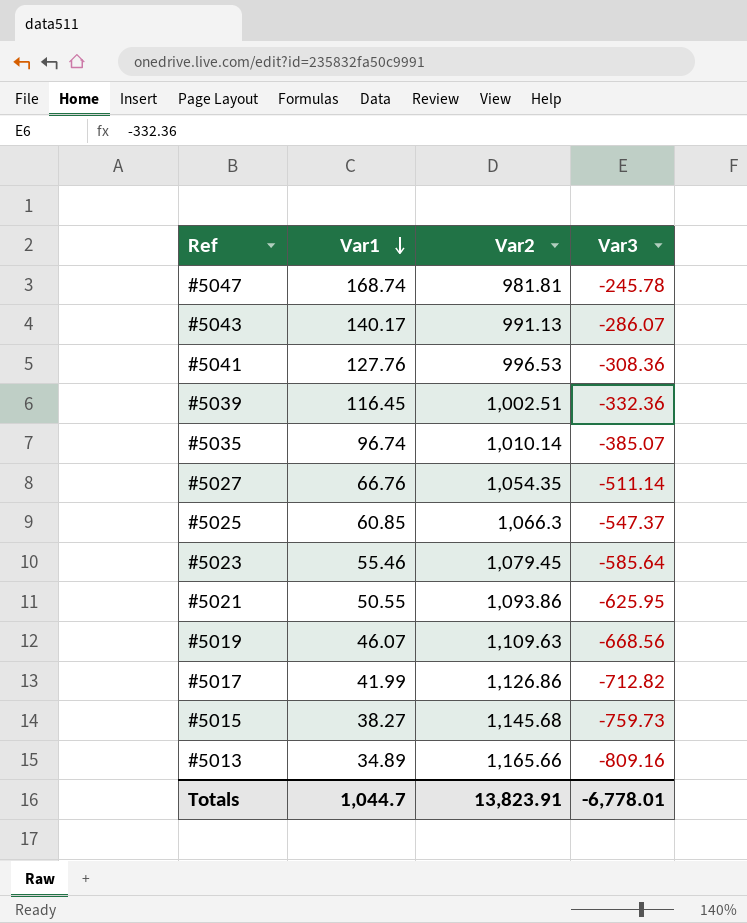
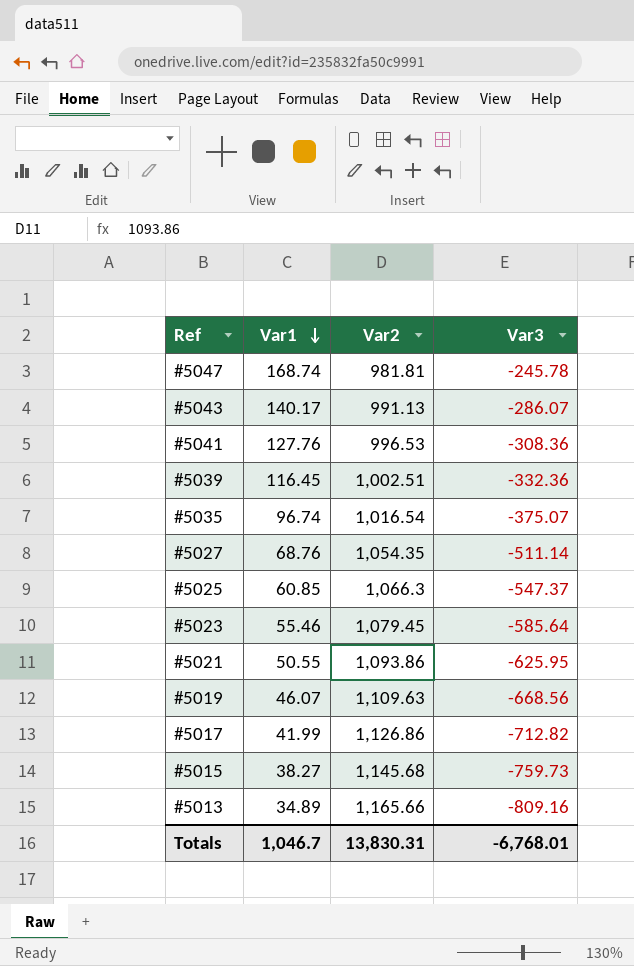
#5035 | Var2: 1,010.14 -> 1,016.54
#5035 | Var3: -385.07 -> -375.07
#5027 | Var1: 66.76 -> 68.76
Totals | Var1: 1,044.7 -> 1,046.7
Totals | Var2: 13,823.91 -> 13,830.31
Totals | Var3: -6,778.01 -> -6,768.01

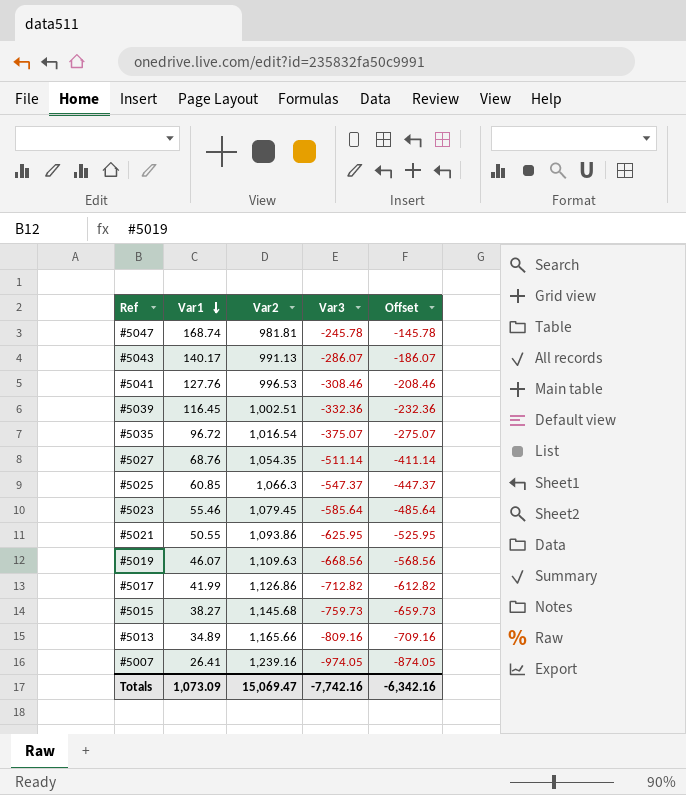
column Offset | formula: none -> [Var3] + 100
#5041 | Var3: -308.36 -> -308.46
#5035 | Var1: 96.74 -> 96.72
row #5007: none -> 26.41 | 1,239.16 | -974.05 | -874.05
Totals | Var1: 1,046.7 -> 1,073.09
Totals | Var2: 13,830.31 -> 15,069.47
Totals | Var3: -6,768.01 -> -7,742.16

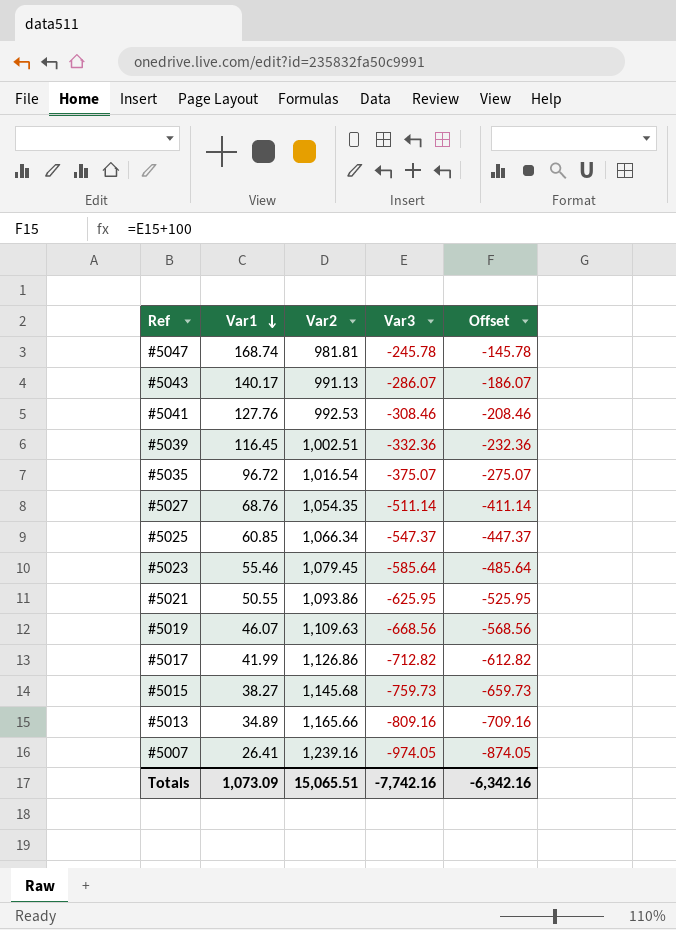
#5041 | Var2: 996.53 -> 992.53
#5025 | Var2: 1,066.3 -> 1,066.34
Totals | Var2: 15,069.47 -> 15,065.51

